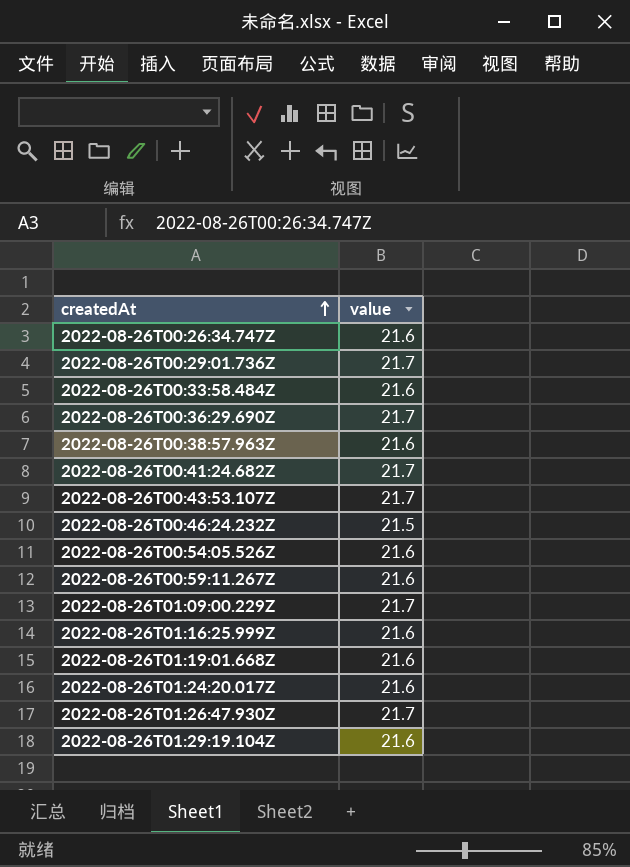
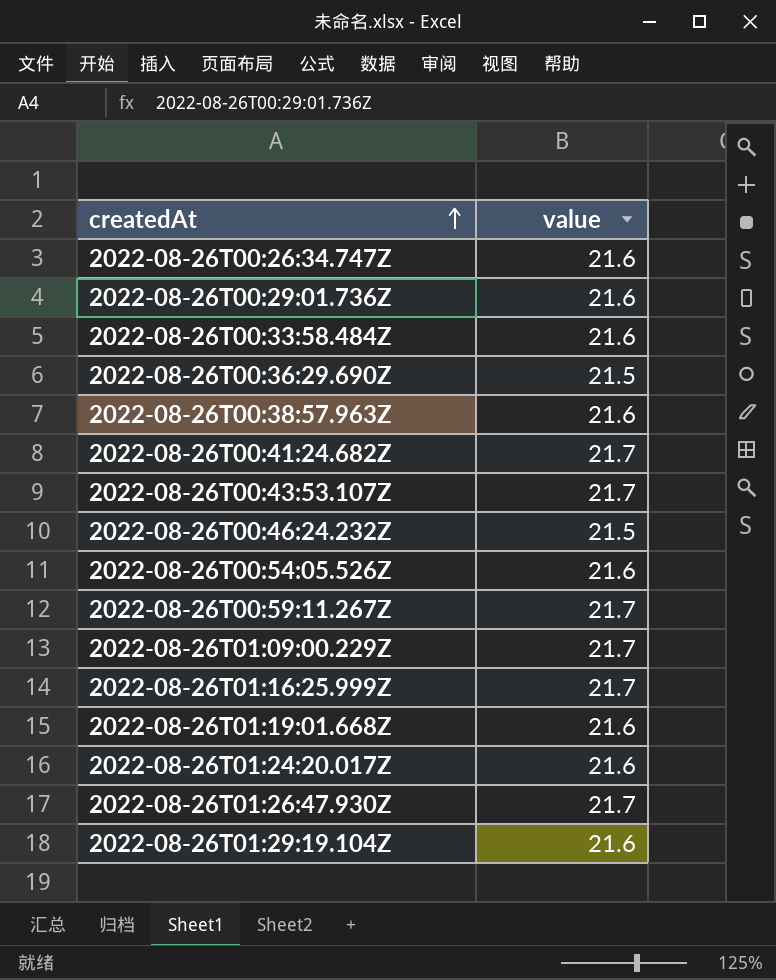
2022-08-26T00:29:01.736Z | value: 21.7 -> 21.6
2022-08-26T00:36:29.690Z | value: 21.7 -> 21.5
2022-08-26T00:59:11.267Z | value: 21.6 -> 21.7
2022-08-26T01:16:25.999Z | value: 21.6 -> 21.7

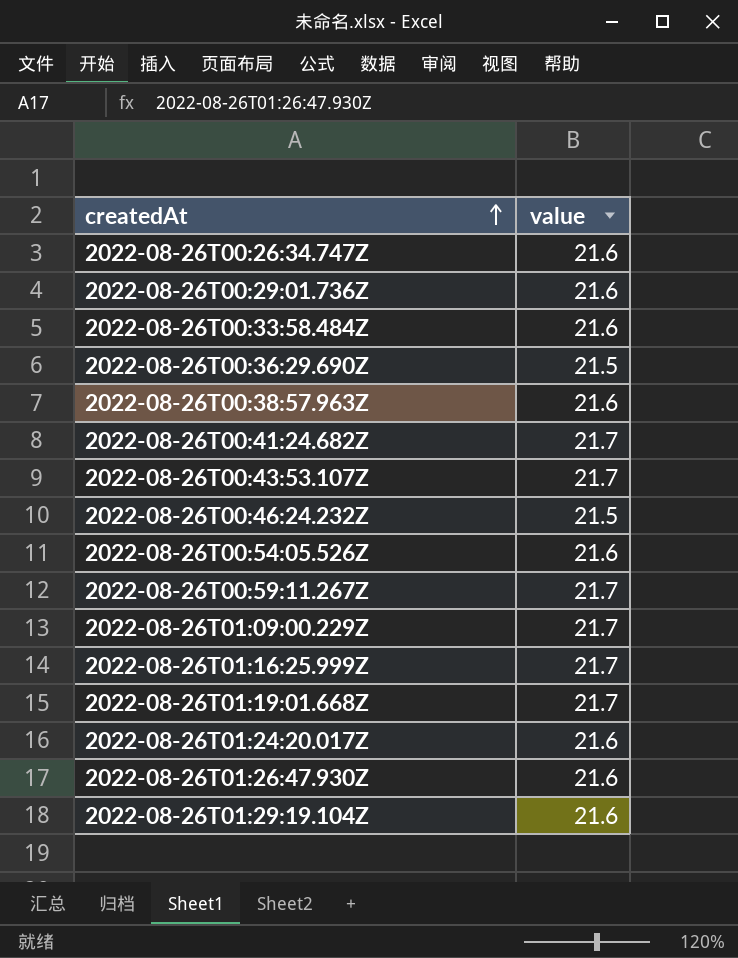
2022-08-26T01:19:01.668Z | value: 21.6 -> 21.7
2022-08-26T01:26:47.930Z | value: 21.7 -> 21.6

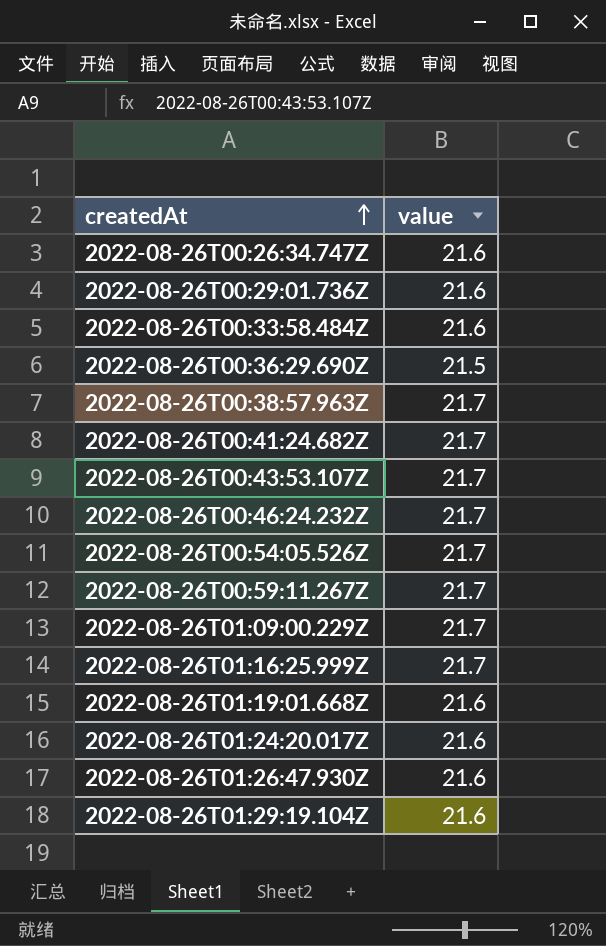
2022-08-26T00:38:57.963Z | value: 21.6 -> 21.7
2022-08-26T00:46:24.232Z | value: 21.5 -> 21.7
2022-08-26T00:54:05.526Z | value: 21.6 -> 21.7
2022-08-26T01:19:01.668Z | value: 21.7 -> 21.6

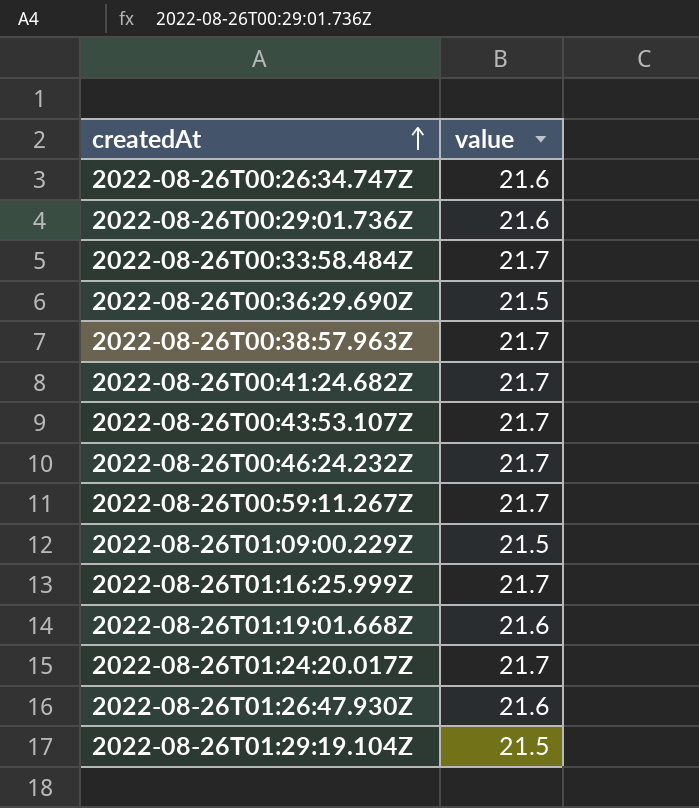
row 2022-08-26T00:54:05.526Z: 21.7 -> none
2022-08-26T00:33:58.484Z | value: 21.6 -> 21.7
2022-08-26T01:09:00.229Z | value: 21.7 -> 21.5
2022-08-26T01:24:20.017Z | value: 21.6 -> 21.7
2022-08-26T01:29:19.104Z | value: 21.6 -> 21.5

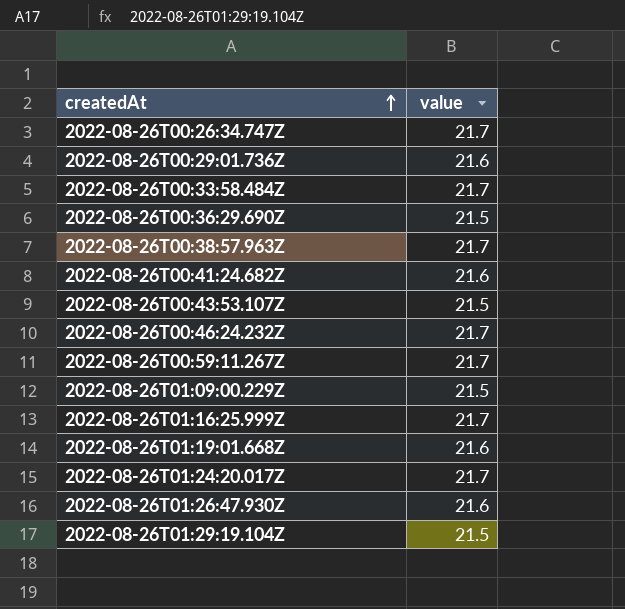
2022-08-26T00:26:34.747Z | value: 21.6 -> 21.7
2022-08-26T00:41:24.682Z | value: 21.7 -> 21.6
2022-08-26T00:43:53.107Z | value: 21.7 -> 21.5

